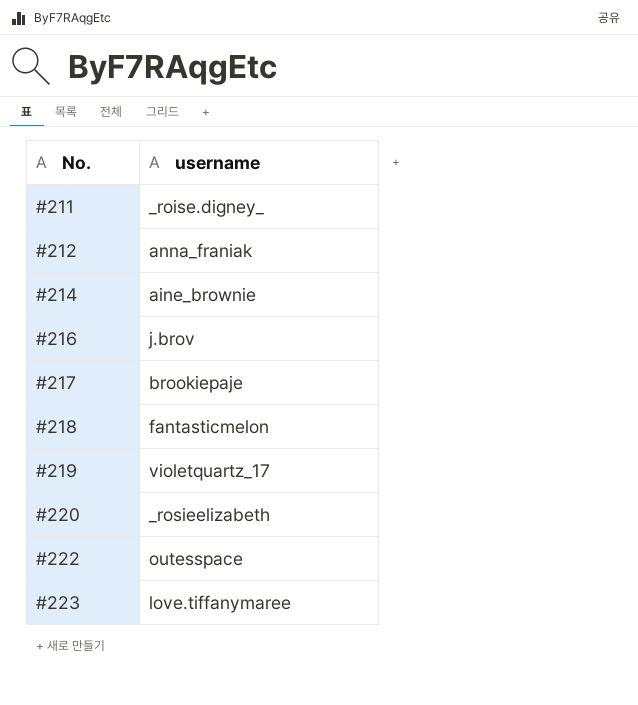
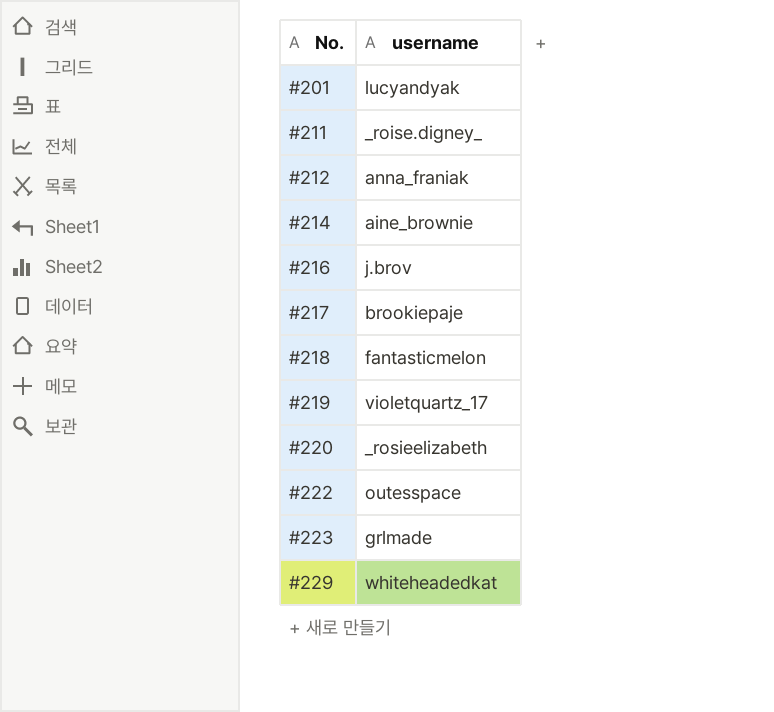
row #201: none -> lucyandyak
#223 | username: love.tiffanymaree -> grlmade
row #229: none -> whiteheadedkat

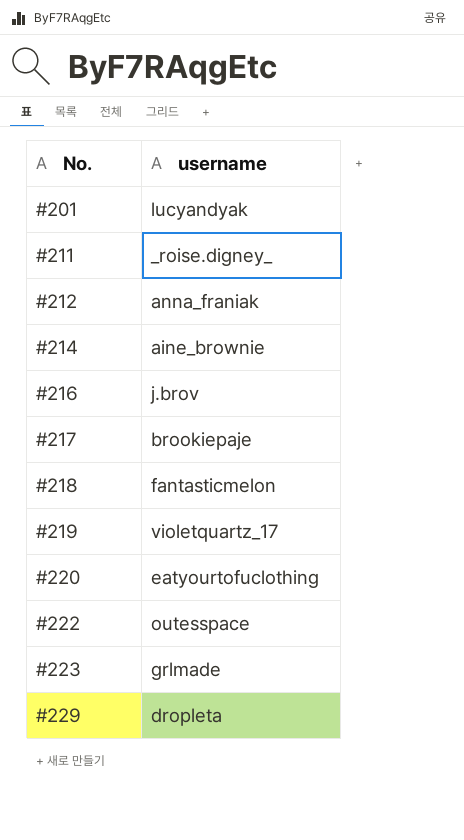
#220 | username: _rosieelizabeth -> eatyourtofuclothing
#229 | username: whiteheadedkat -> dropleta

